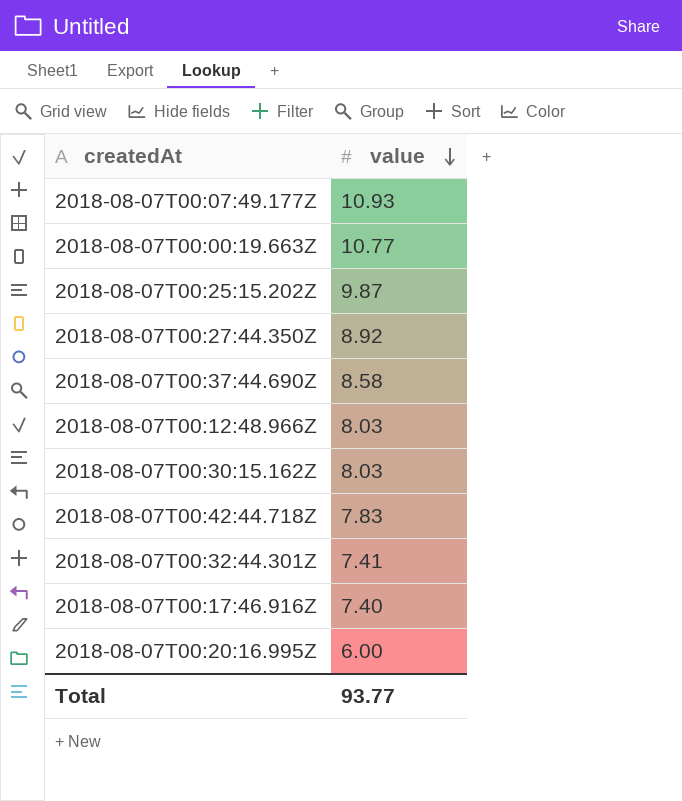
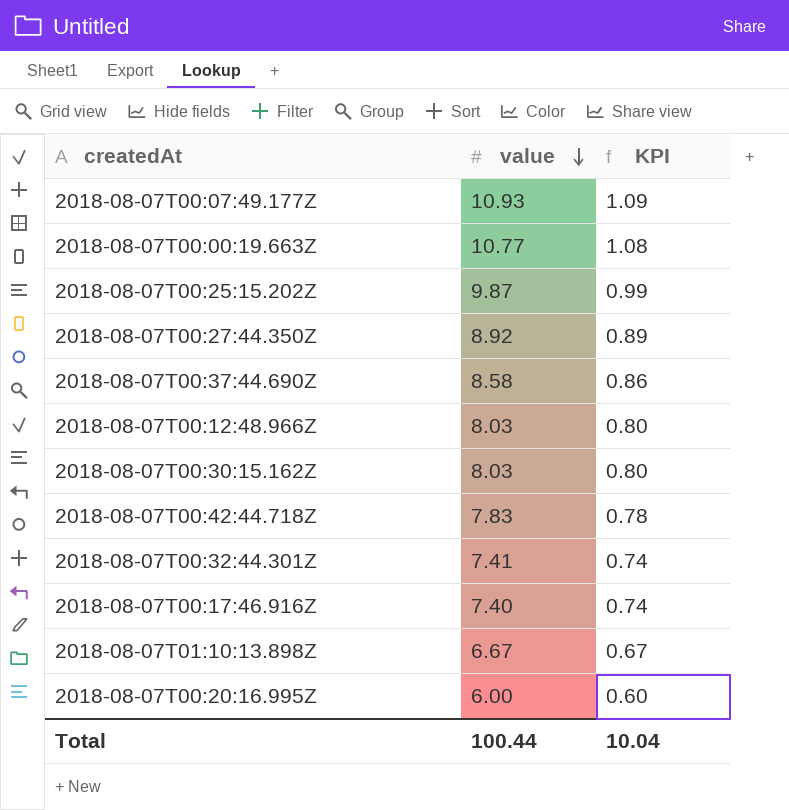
column KPI | formula: none -> [value] * 0.1
row 2018-08-07T01:10:13.898Z: none -> 6.67 | 0.67
Total | value: 93.77 -> 100.44

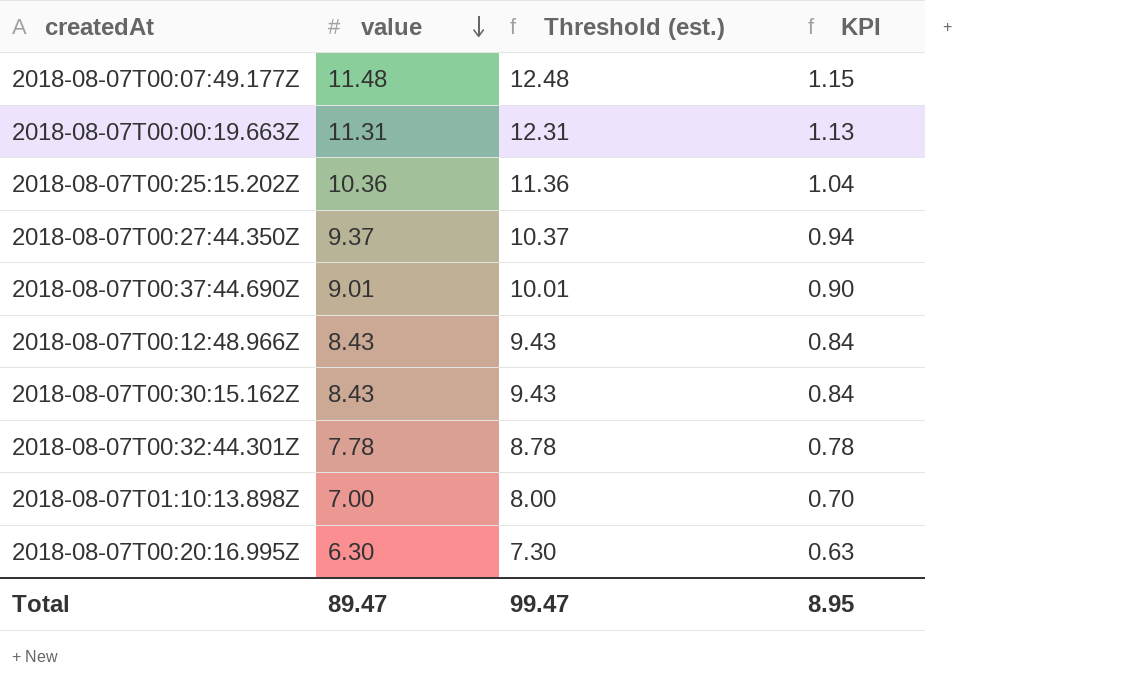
column Threshold (est.) | formula: none -> [value] + 1
row 2018-08-07T00:42:44.718Z: 7.83 | 0.78 -> none
row 2018-08-07T00:17:46.916Z: 7.40 | 0.74 -> none
2018-08-07T00:07:49.177Z | value: 10.93 -> 11.48
2018-08-07T00:07:49.177Z | KPI: 1.09 -> 1.15
2018-08-07T00:00:19.663Z | value: 10.77 -> 11.31
2018-08-07T00:00:19.663Z | KPI: 1.08 -> 1.13
2018-08-07T00:25:15.202Z | value: 9.87 -> 10.36
2018-08-07T00:25:15.202Z | KPI: 0.99 -> 1.04
2018-08-07T00:27:44.350Z | value: 8.92 -> 9.37
2018-08-07T00:27:44.350Z | KPI: 0.89 -> 0.94
2018-08-07T00:37:44.690Z | value: 8.58 -> 9.01
2018-08-07T00:37:44.690Z | KPI: 0.86 -> 0.90
2018-08-07T00:12:48.966Z | value: 8.03 -> 8.43
2018-08-07T00:12:48.966Z | KPI: 0.80 -> 0.84
2018-08-07T00:30:15.162Z | value: 8.03 -> 8.43
2018-08-07T00:30:15.162Z | KPI: 0.80 -> 0.84
2018-08-07T00:32:44.301Z | value: 7.41 -> 7.78
2018-08-07T00:32:44.301Z | KPI: 0.74 -> 0.78
2018-08-07T01:10:13.898Z | value: 6.67 -> 7.00
2018-08-07T01:10:13.898Z | KPI: 0.67 -> 0.70
2018-08-07T00:20:16.995Z | value: 6.00 -> 6.30
2018-08-07T00:20:16.995Z | KPI: 0.60 -> 0.63
Total | value: 100.44 -> 89.47
Total | KPI: 10.04 -> 8.95

